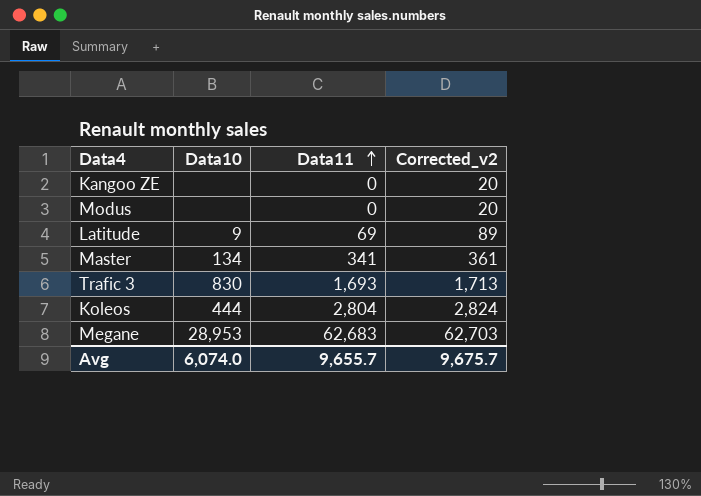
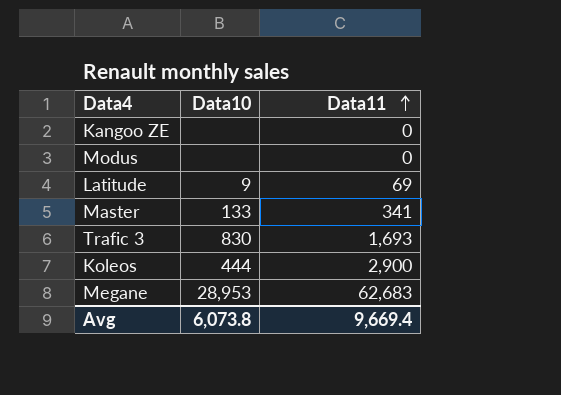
column Corrected_v2 | formula: [Data11] + 20 -> none
Master | Data10: 134 -> 133
Koleos | Data11: 2,804 -> 2,900
Avg | Data10: 6,074.0 -> 6,073.8
Avg | Data11: 9,655.7 -> 9,669.4

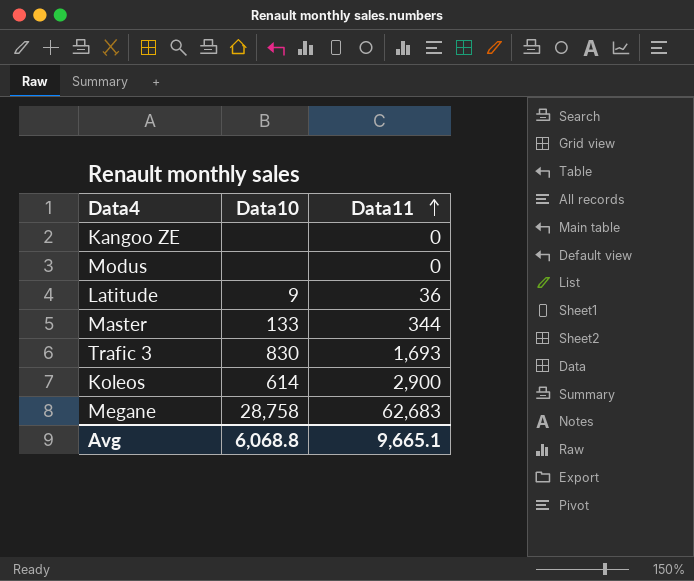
Latitude | Data11: 69 -> 36
Master | Data11: 341 -> 344
Koleos | Data10: 444 -> 614
Megane | Data10: 28,953 -> 28,758
Avg | Data10: 6,073.8 -> 6,068.8
Avg | Data11: 9,669.4 -> 9,665.1

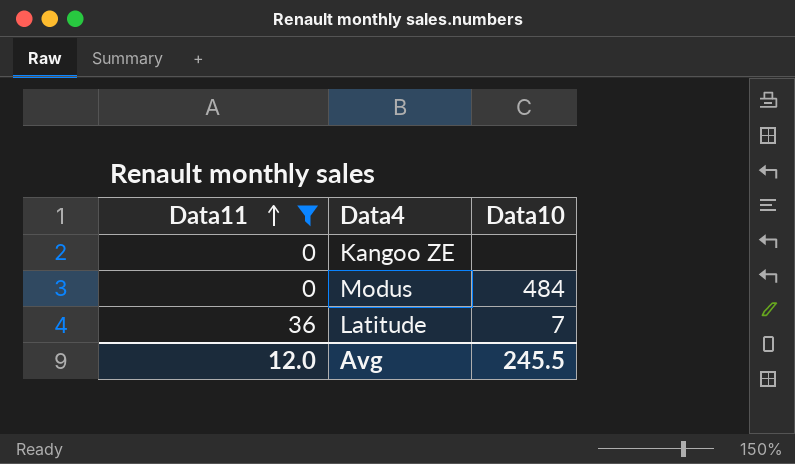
filter: none -> Data11 <= 36
column Data11 | position: 3 -> 1
Modus | Data10: none -> 484
Latitude | Data10: 9 -> 7
Avg | Data11: 9,665.1 -> 12.0
Avg | Data10: 6,068.8 -> 245.5

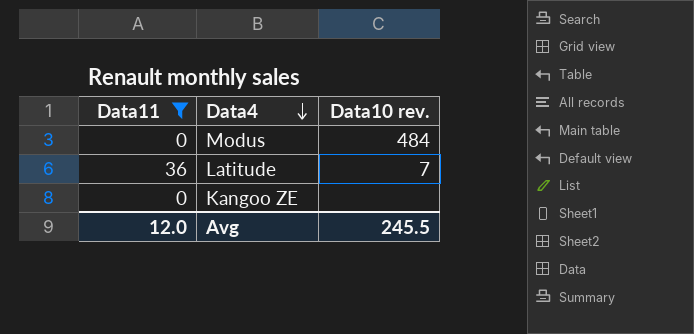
row order: Data11 ascending -> Data4 descending
column name: Data10 -> Data10 rev.

